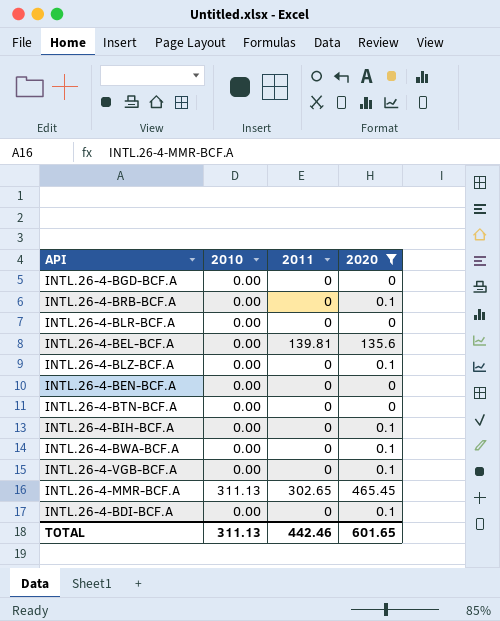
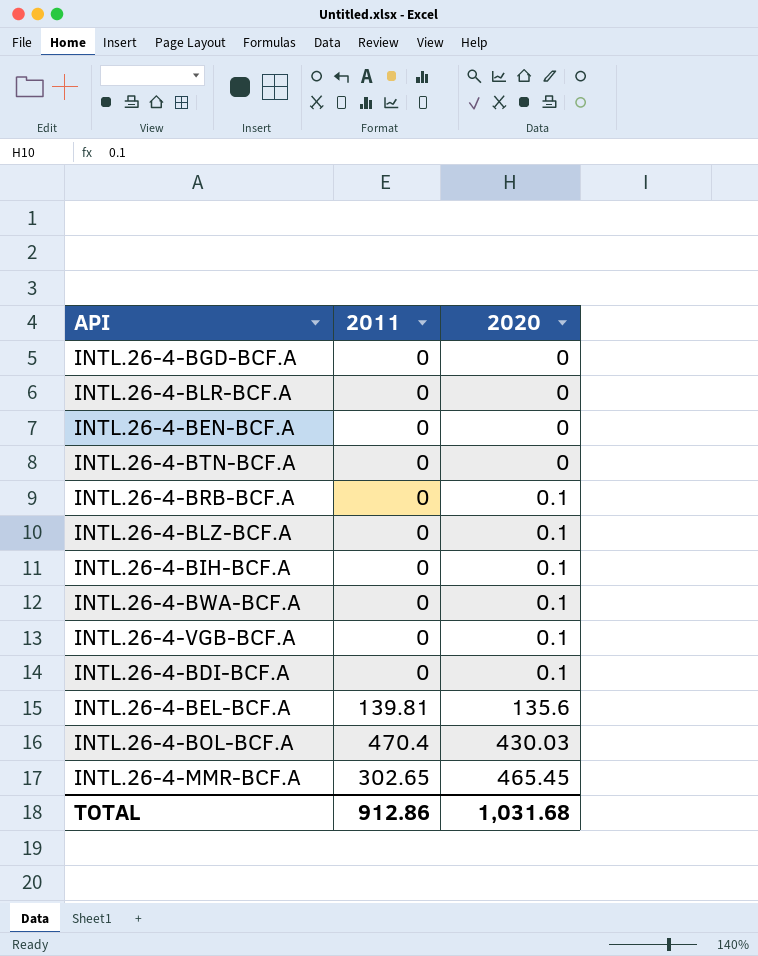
filter: 2020 != 430.03 -> none
row order: none -> 2020 ascending
column 2010 | position: 2 -> none
TOTAL | 2011: 442.46 -> 912.86
TOTAL | 2020: 601.65 -> 1,031.68

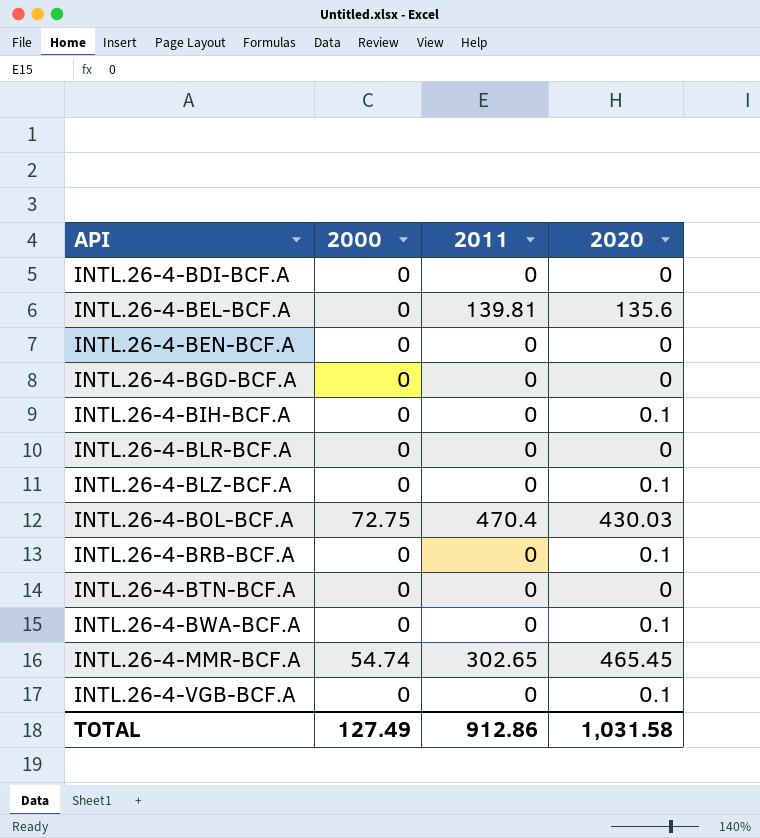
row order: 2020 ascending -> API ascending
column 2000 | position: none -> 2
INTL.26-4-BDI-BCF.A | 2020: 0.1 -> 0
TOTAL | 2020: 1,031.68 -> 1,031.58

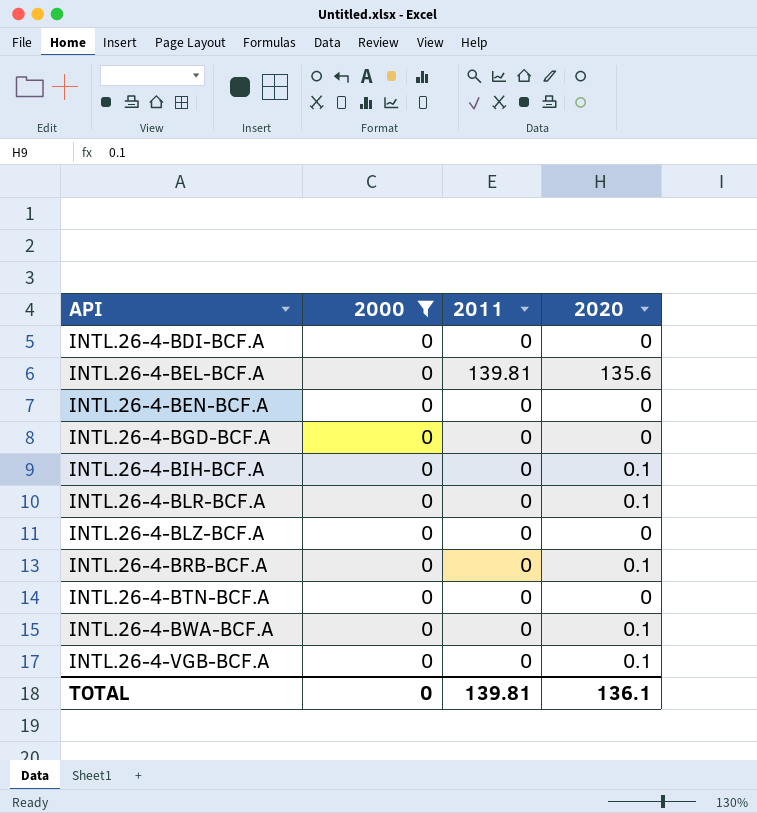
filter: none -> 2000 = 0
INTL.26-4-BLR-BCF.A | 2020: 0 -> 0.1
INTL.26-4-BLZ-BCF.A | 2020: 0.1 -> 0
TOTAL | 2000: 127.49 -> 0
TOTAL | 2011: 912.86 -> 139.81
TOTAL | 2020: 1,031.58 -> 136.1

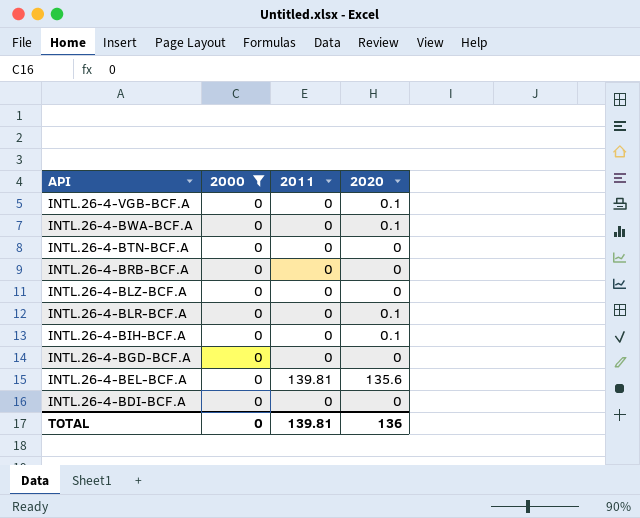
row order: API ascending -> API descending
row INTL.26-4-BEN-BCF.A: 0 | 0 | 0 -> none
INTL.26-4-BRB-BCF.A | 2020: 0.1 -> 0
TOTAL | 2020: 136.1 -> 136

